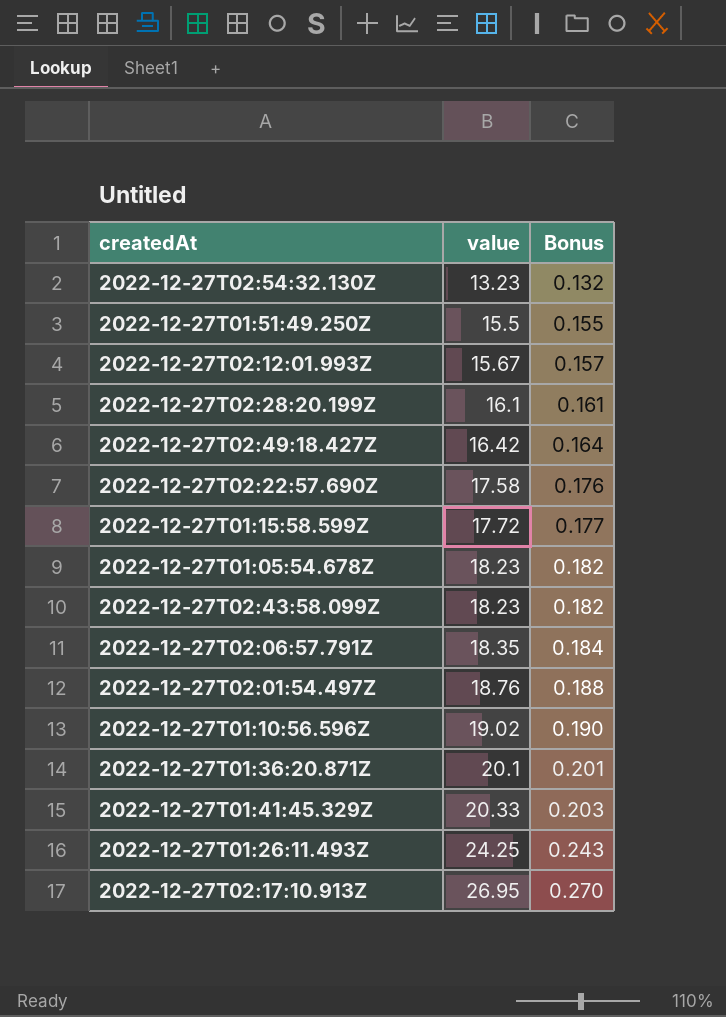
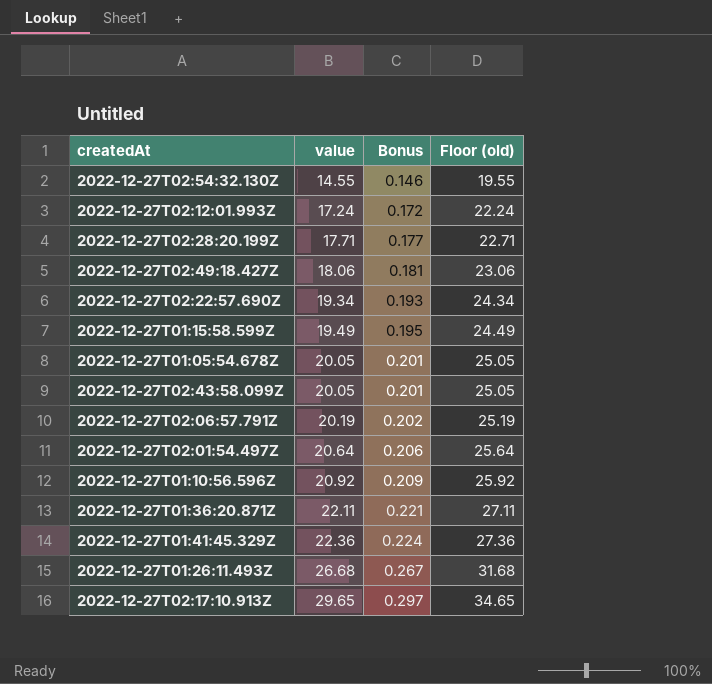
column Floor (old) | formula: none -> [value] + 5
row 2022-12-27T01:51:49.250Z: 15.5 | 0.155 -> none
2022-12-27T02:54:32.130Z | value: 13.23 -> 14.55
2022-12-27T02:54:32.130Z | Bonus: 0.132 -> 0.146
2022-12-27T02:12:01.993Z | value: 15.67 -> 17.24
2022-12-27T02:12:01.993Z | Bonus: 0.157 -> 0.172
2022-12-27T02:28:20.199Z | value: 16.1 -> 17.71
2022-12-27T02:28:20.199Z | Bonus: 0.161 -> 0.177
2022-12-27T02:49:18.427Z | value: 16.42 -> 18.06
2022-12-27T02:49:18.427Z | Bonus: 0.164 -> 0.181
2022-12-27T02:22:57.690Z | value: 17.58 -> 19.34
2022-12-27T02:22:57.690Z | Bonus: 0.176 -> 0.193
2022-12-27T01:15:58.599Z | value: 17.72 -> 19.49
2022-12-27T01:15:58.599Z | Bonus: 0.177 -> 0.195
2022-12-27T01:05:54.678Z | value: 18.23 -> 20.05
2022-12-27T01:05:54.678Z | Bonus: 0.182 -> 0.201
2022-12-27T02:43:58.099Z | value: 18.23 -> 20.05
2022-12-27T02:43:58.099Z | Bonus: 0.182 -> 0.201
2022-12-27T02:06:57.791Z | value: 18.35 -> 20.19
2022-12-27T02:06:57.791Z | Bonus: 0.184 -> 0.202
2022-12-27T02:01:54.497Z | value: 18.76 -> 20.64
2022-12-27T02:01:54.497Z | Bonus: 0.188 -> 0.206
2022-12-27T01:10:56.596Z | value: 19.02 -> 20.92
2022-12-27T01:10:56.596Z | Bonus: 0.190 -> 0.209
2022-12-27T01:36:20.871Z | value: 20.1 -> 22.11
2022-12-27T01:36:20.871Z | Bonus: 0.201 -> 0.221
2022-12-27T01:41:45.329Z | value: 20.33 -> 22.36
2022-12-27T01:41:45.329Z | Bonus: 0.203 -> 0.224
2022-12-27T01:26:11.493Z | value: 24.25 -> 26.68
2022-12-27T01:26:11.493Z | Bonus: 0.243 -> 0.267
2022-12-27T02:17:10.913Z | value: 26.95 -> 29.65
2022-12-27T02:17:10.913Z | Bonus: 0.270 -> 0.297

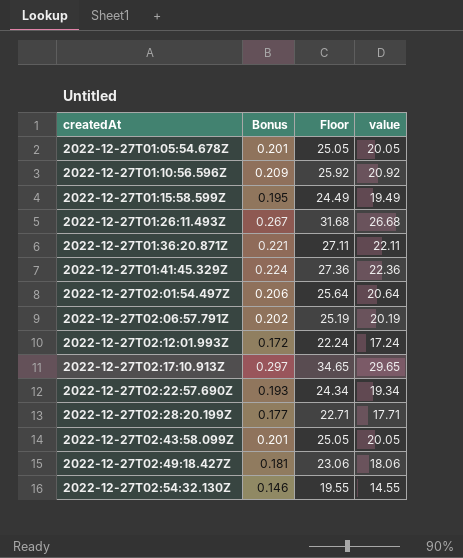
row order: value ascending -> createdAt ascending
column name: Floor (old) -> Floor
column value | position: 2 -> 4

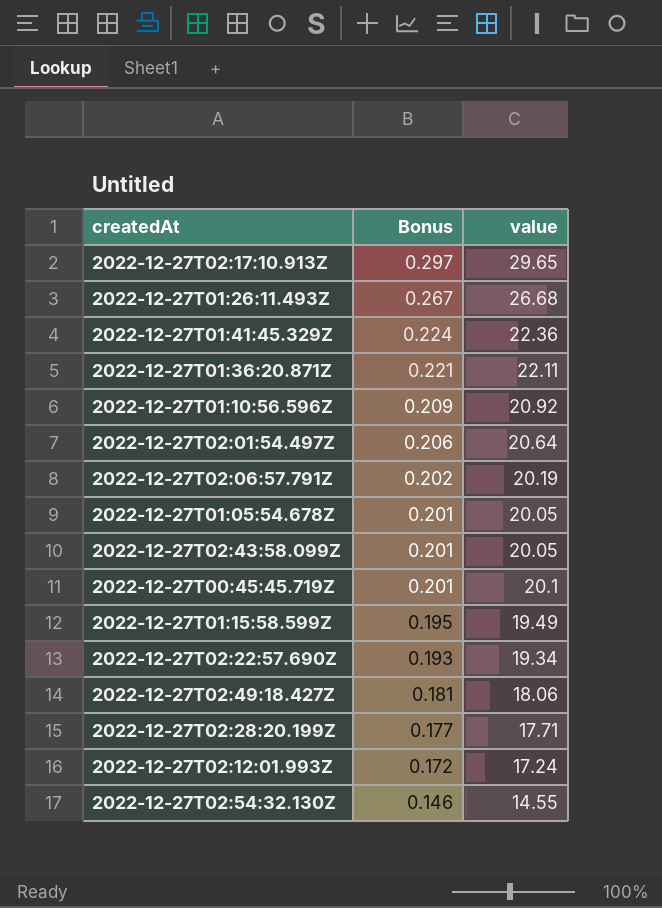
row order: createdAt ascending -> Bonus descending
column Floor | formula: [value] + 5 -> none
row 2022-12-27T00:45:45.719Z: none -> 0.201 | 20.1

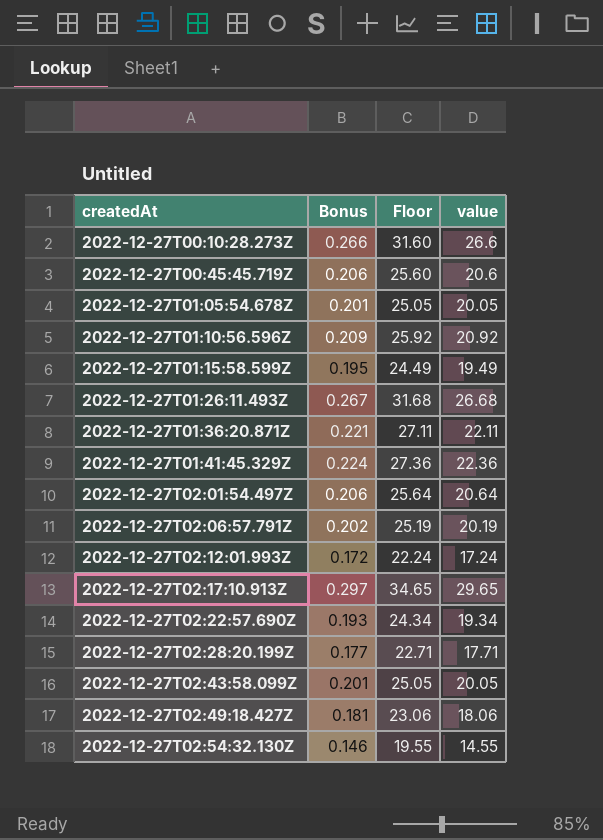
row order: Bonus descending -> createdAt ascending
column Floor | formula: none -> [value] + 5
row 2022-12-27T00:10:28.273Z: none -> 0.266 | 31.60 | 26.6
2022-12-27T00:45:45.719Z | Bonus: 0.201 -> 0.206
2022-12-27T00:45:45.719Z | value: 20.1 -> 20.6

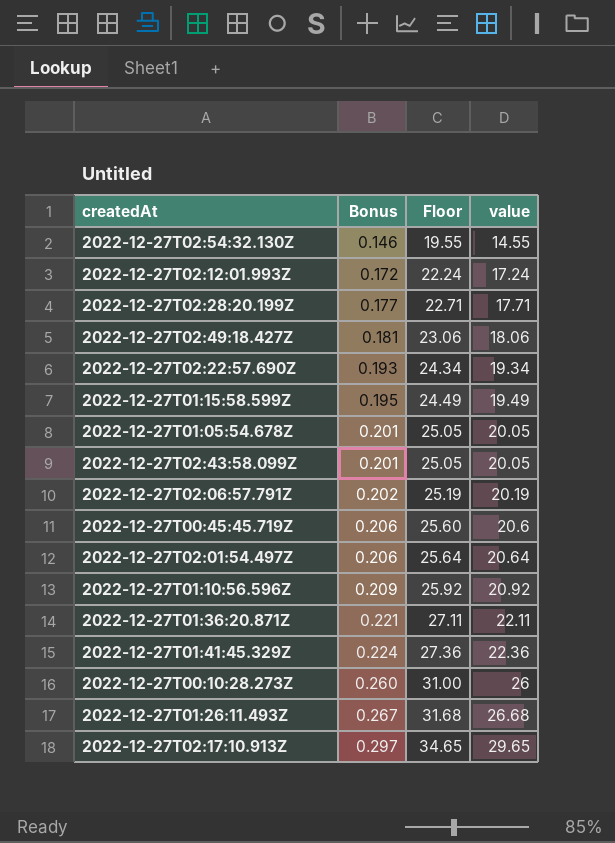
row order: createdAt ascending -> Bonus ascending
2022-12-27T00:10:28.273Z | Bonus: 0.266 -> 0.260
2022-12-27T00:10:28.273Z | Floor: 31.60 -> 31.00
2022-12-27T00:10:28.273Z | value: 26.6 -> 26

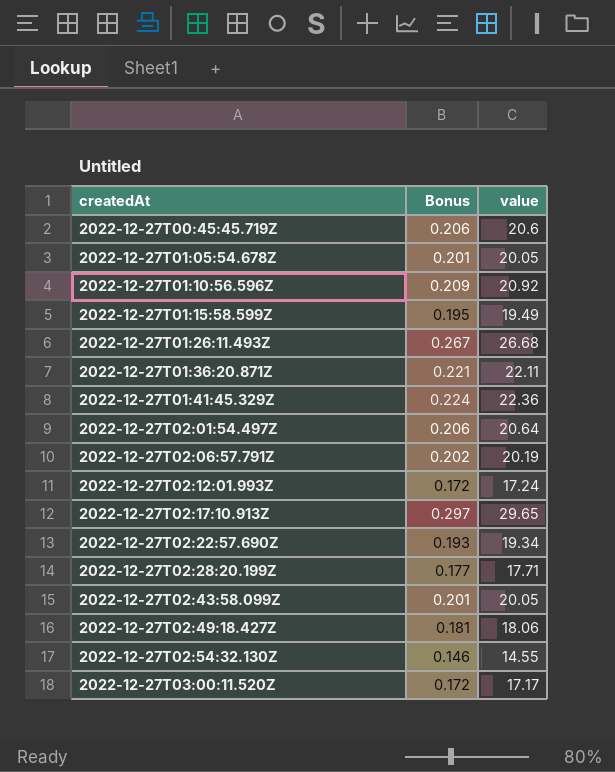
row order: Bonus ascending -> createdAt ascending
column Floor | formula: [value] + 5 -> none
row 2022-12-27T00:10:28.273Z: 0.260 | 31.00 | 26 -> none
row 2022-12-27T03:00:11.520Z: none -> 0.172 | 17.17

